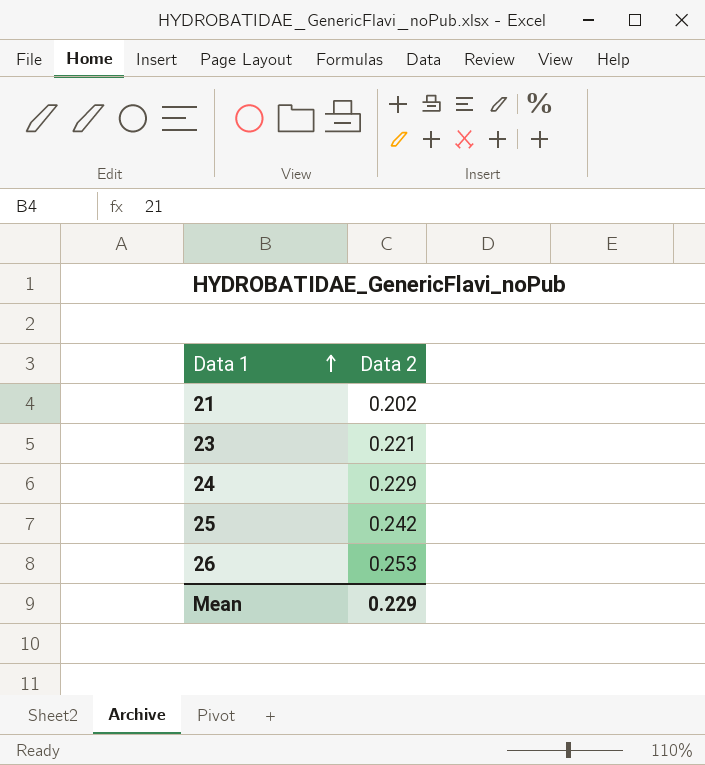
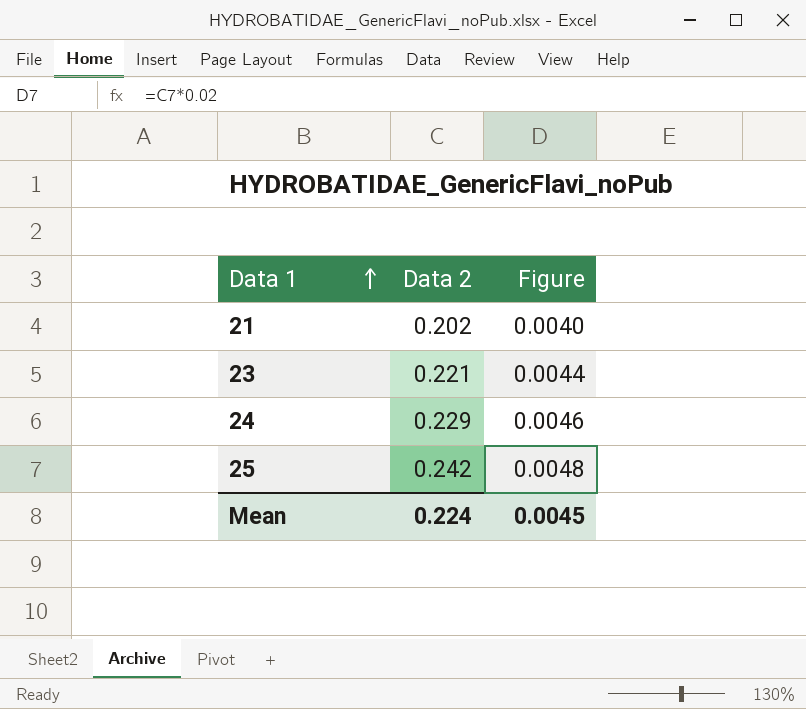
column Figure | formula: none -> [Data 2] * 0.02
row 26: 0.253 -> none
Mean | Data 2: 0.229 -> 0.224

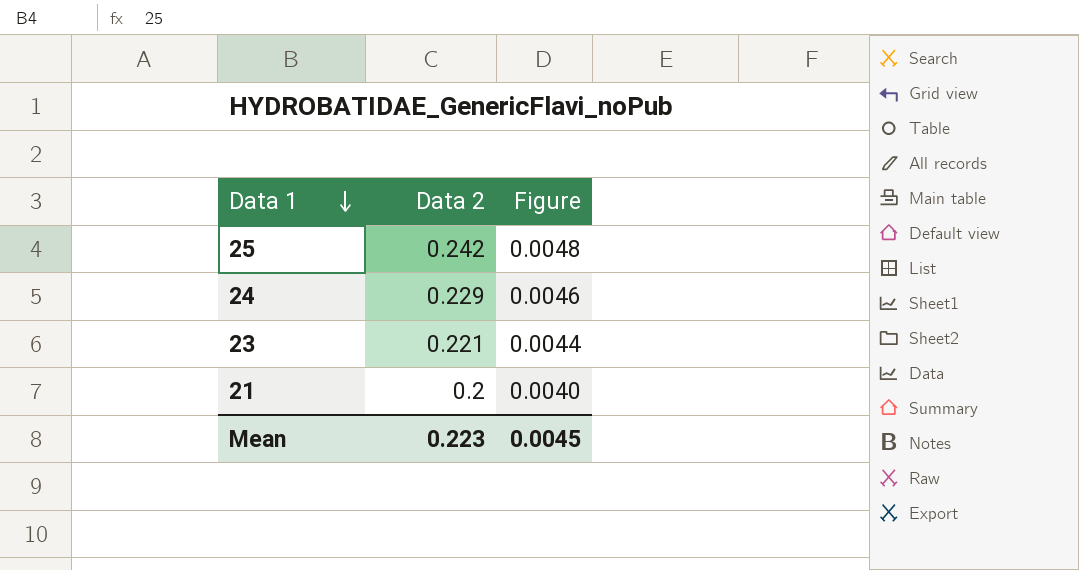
row order: Data 1 ascending -> Data 1 descending
21 | Data 2: 0.202 -> 0.2
Mean | Data 2: 0.224 -> 0.223

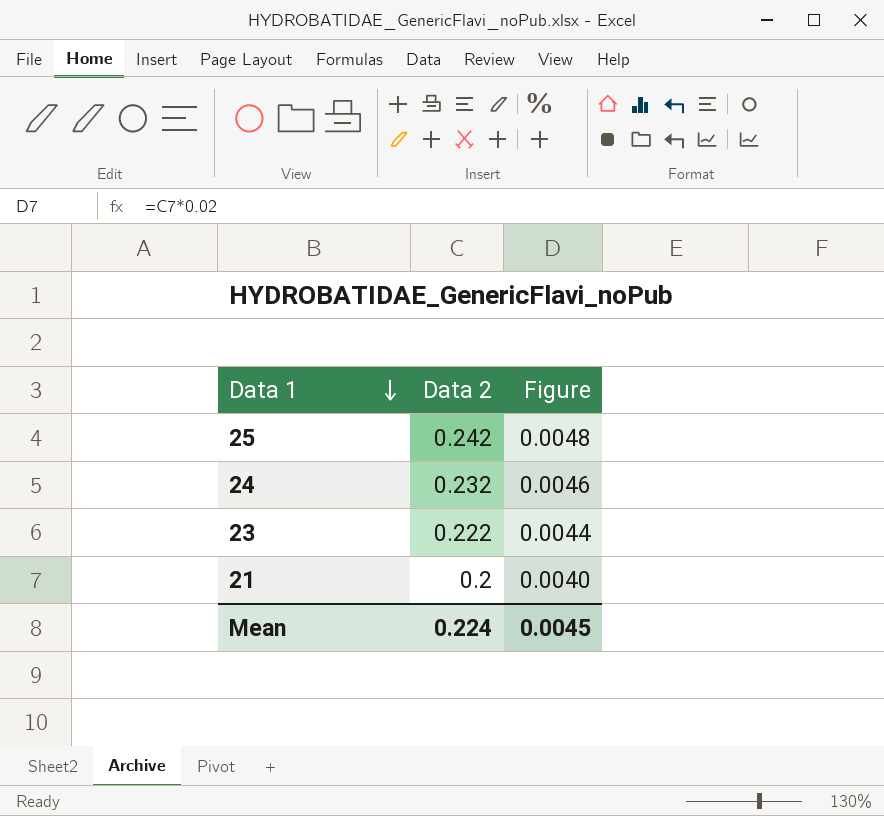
24 | Data 2: 0.229 -> 0.232
23 | Data 2: 0.221 -> 0.222
Mean | Data 2: 0.223 -> 0.224

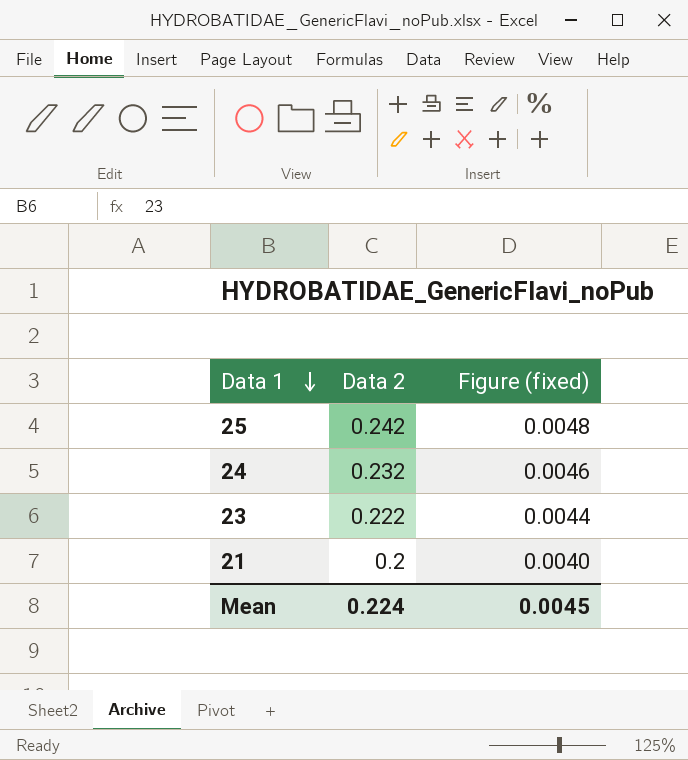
column name: Figure -> Figure (fixed)

